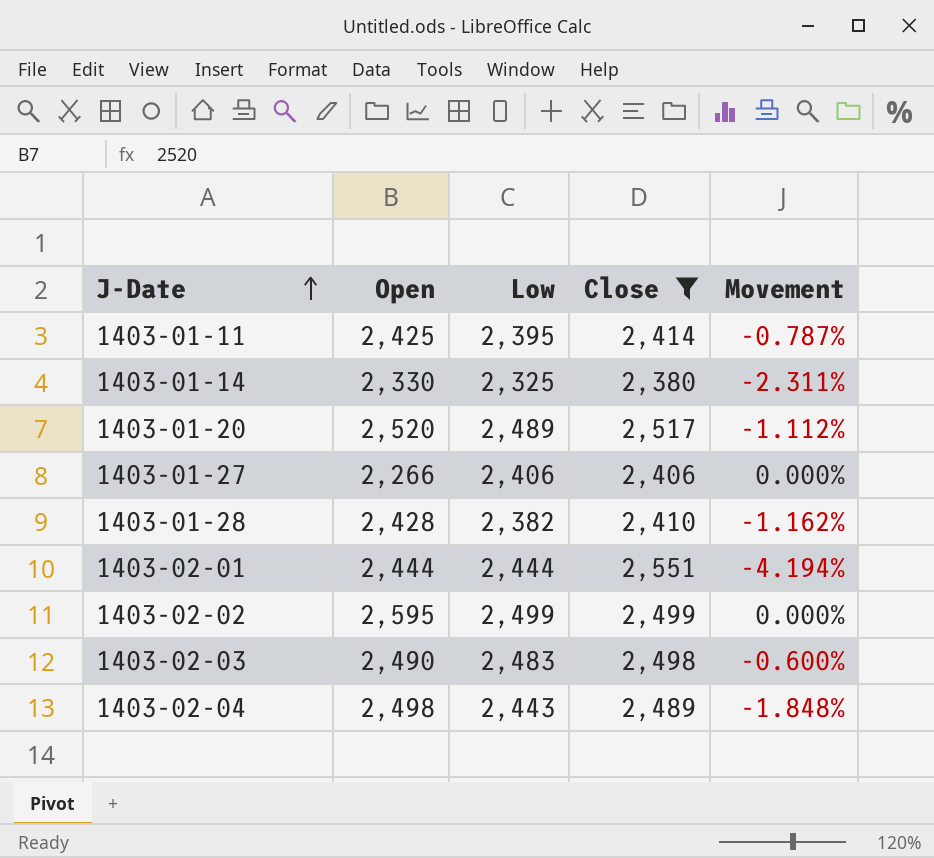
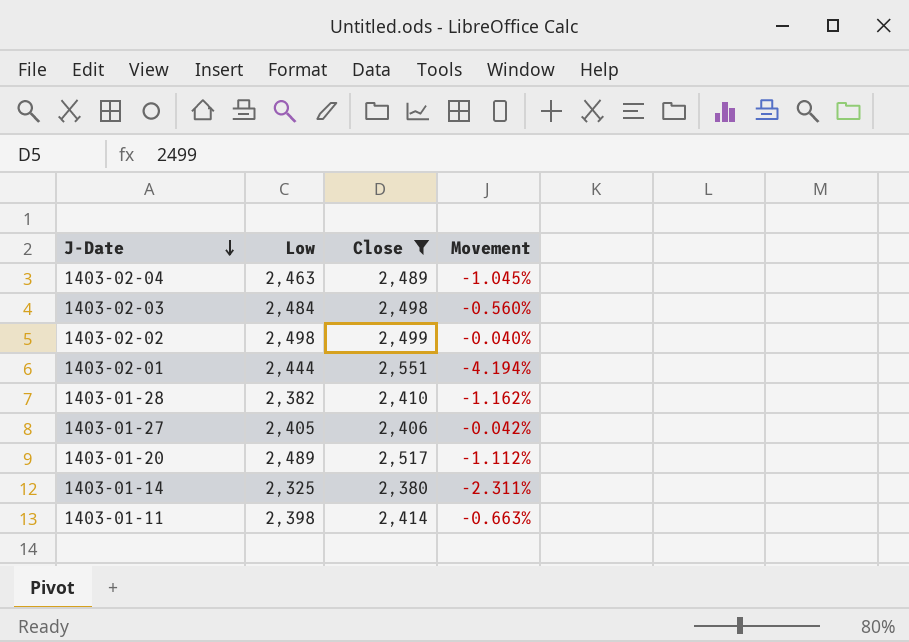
row order: J-Date ascending -> J-Date descending
column Open | position: 2 -> none
1403-02-04 | Low: 2,443 -> 2,463
1403-02-04 | Movement: -1.848% -> -1.045%
1403-02-03 | Low: 2,483 -> 2,484
1403-02-03 | Movement: -0.600% -> -0.560%
1403-02-02 | Low: 2,499 -> 2,498
1403-02-02 | Movement: 0.000% -> -0.040%
1403-01-27 | Low: 2,406 -> 2,405
1403-01-27 | Movement: 0.000% -> -0.042%
1403-01-11 | Low: 2,395 -> 2,398
1403-01-11 | Movement: -0.787% -> -0.663%

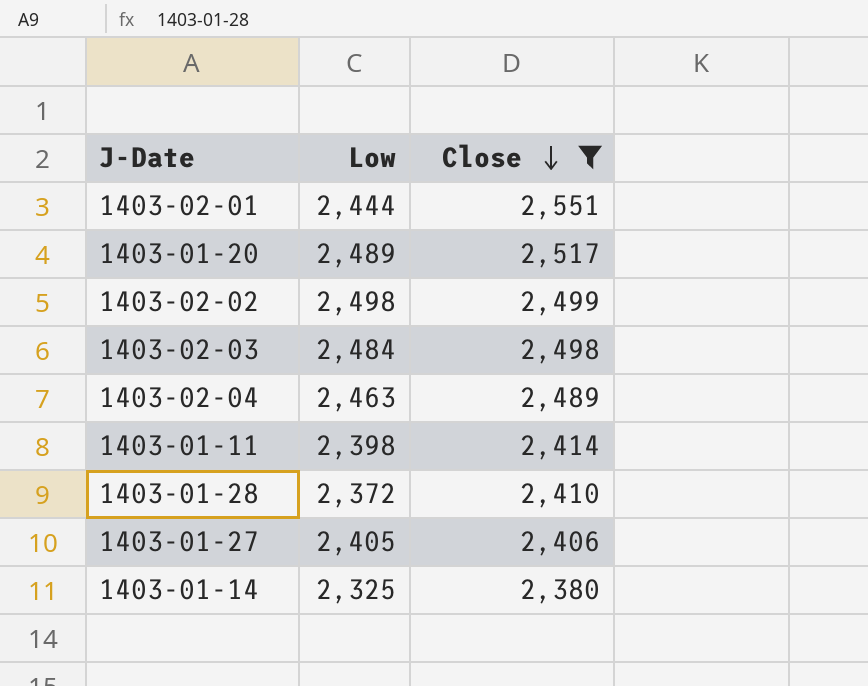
row order: J-Date descending -> Close descending
column Movement | formula: ([Low] - [Close]) / [Close] -> none
1403-01-28 | Low: 2,382 -> 2,372

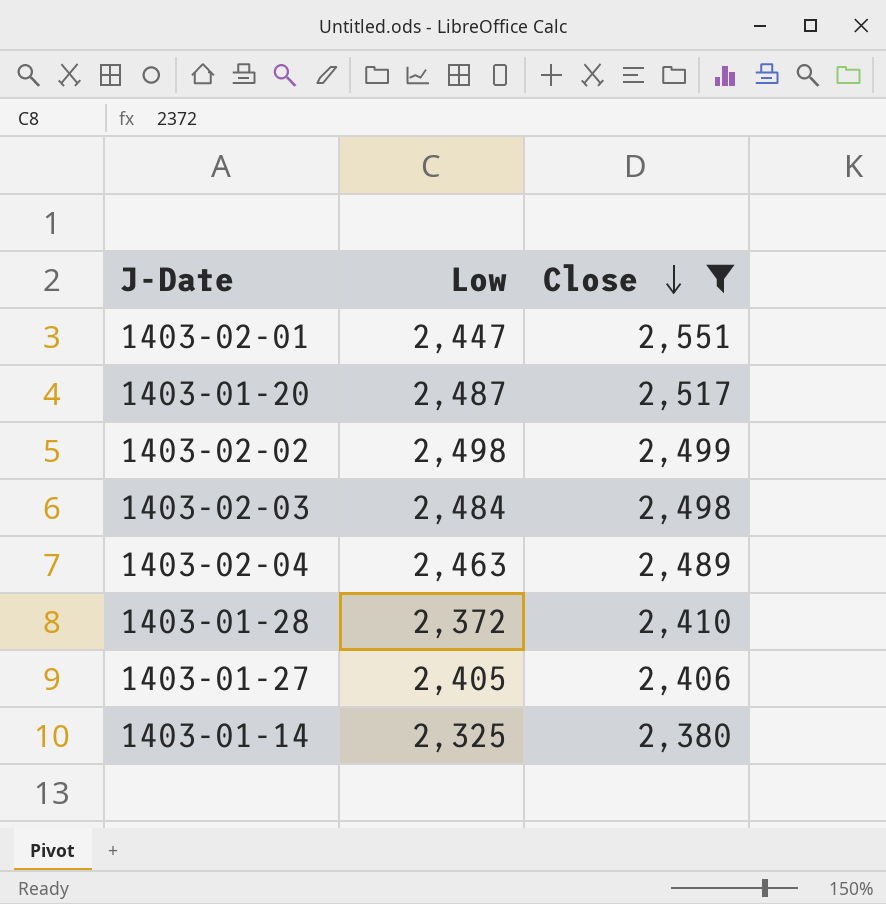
row 1403-01-11: 2,398 | 2,414 -> none
1403-02-01 | Low: 2,444 -> 2,447
1403-01-20 | Low: 2,489 -> 2,487

